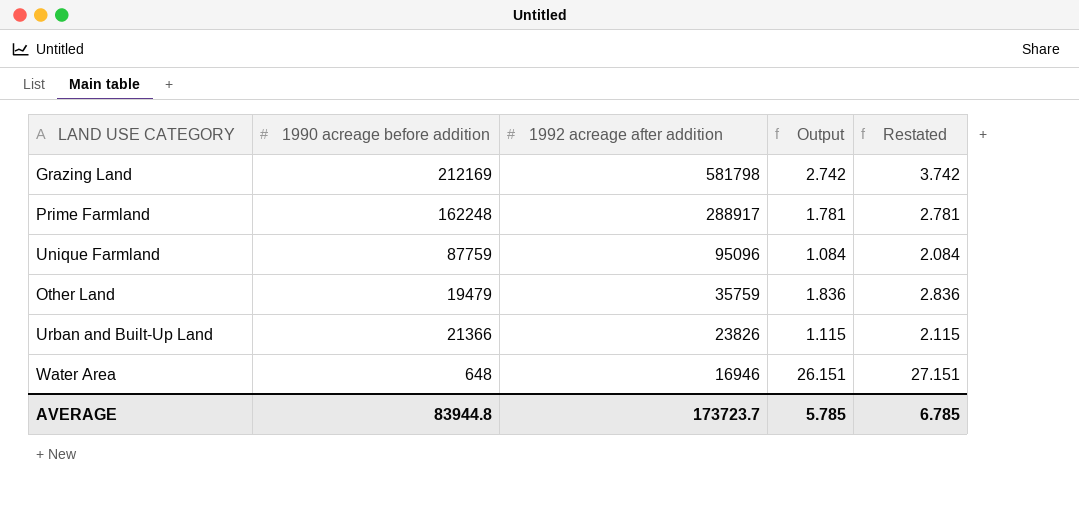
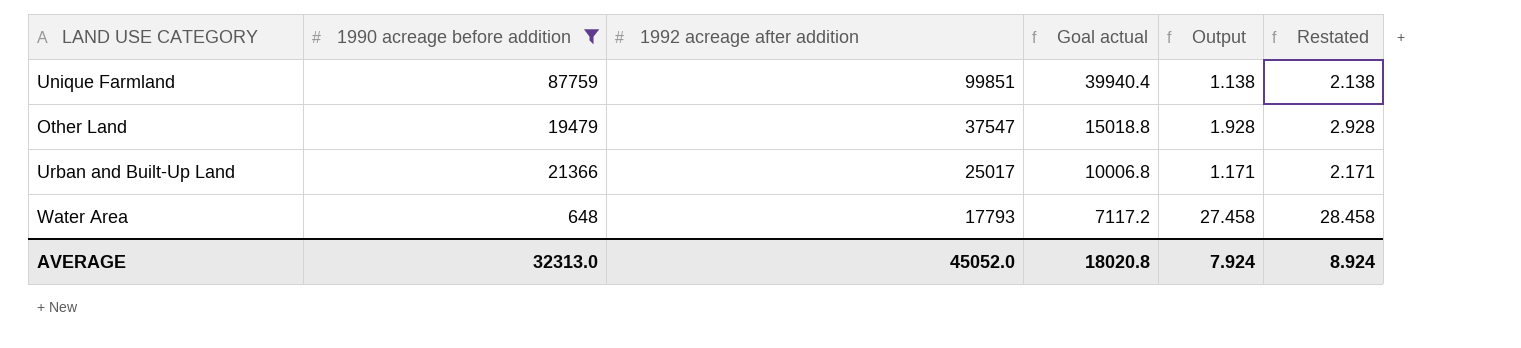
filter: none -> 1990 acreage before addition <= 87759
column Goal actual | formula: none -> [1992 acreage after addition] * 0.4
Unique Farmland | 1992 acreage after addition: 95096 -> 99851
Unique Farmland | Output: 1.084 -> 1.138
Unique Farmland | Restated: 2.084 -> 2.138
Other Land | 1992 acreage after addition: 35759 -> 37547
Other Land | Output: 1.836 -> 1.928
Other Land | Restated: 2.836 -> 2.928
Urban and Built-Up Land | 1992 acreage after addition: 23826 -> 25017
Urban and Built-Up Land | Output: 1.115 -> 1.171
Urban and Built-Up Land | Restated: 2.115 -> 2.171
Water Area | 1992 acreage after addition: 16946 -> 17793
Water Area | Output: 26.151 -> 27.458
Water Area | Restated: 27.151 -> 28.458
AVERAGE | 1990 acreage before addition: 83944.8 -> 32313.0
AVERAGE | 1992 acreage after addition: 173723.7 -> 45052.0
AVERAGE | Output: 5.785 -> 7.924
AVERAGE | Restated: 6.785 -> 8.924

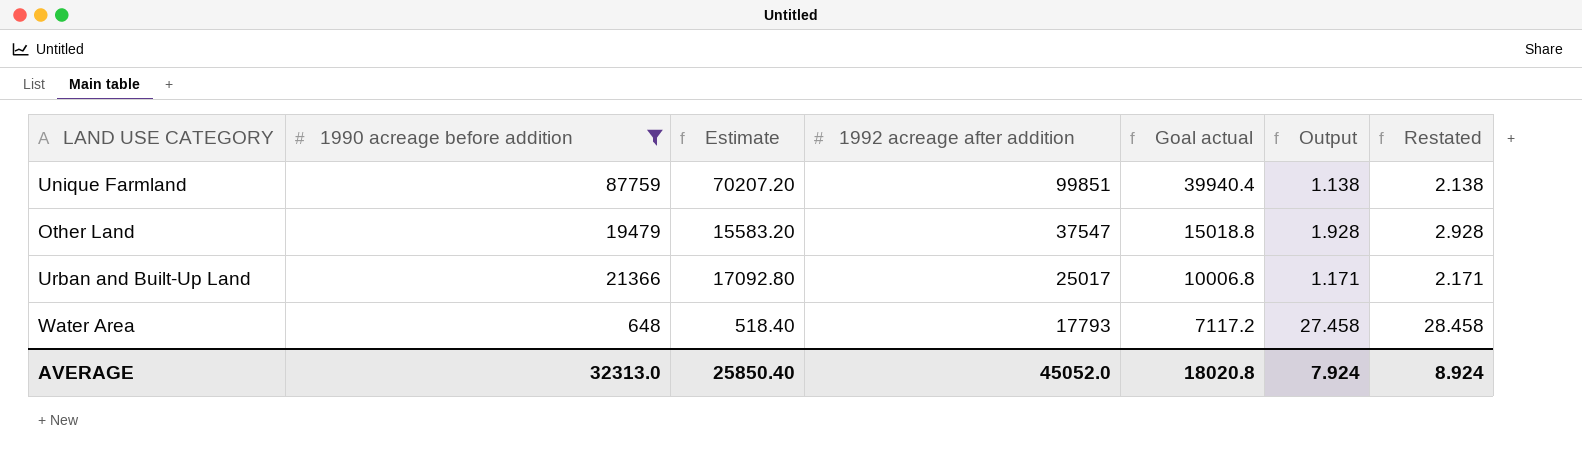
column Estimate | formula: none -> [1990 acreage before addition] * 0.8

